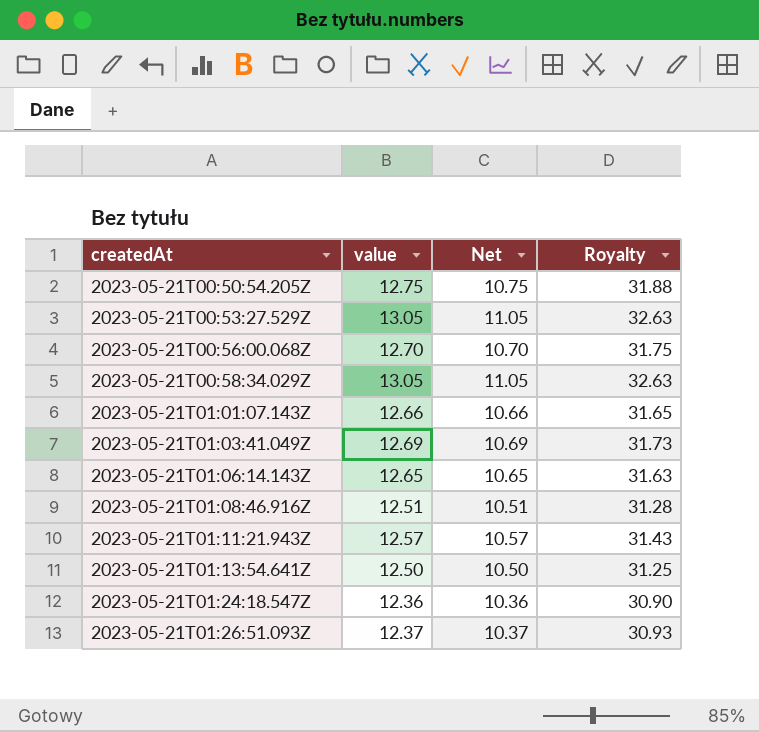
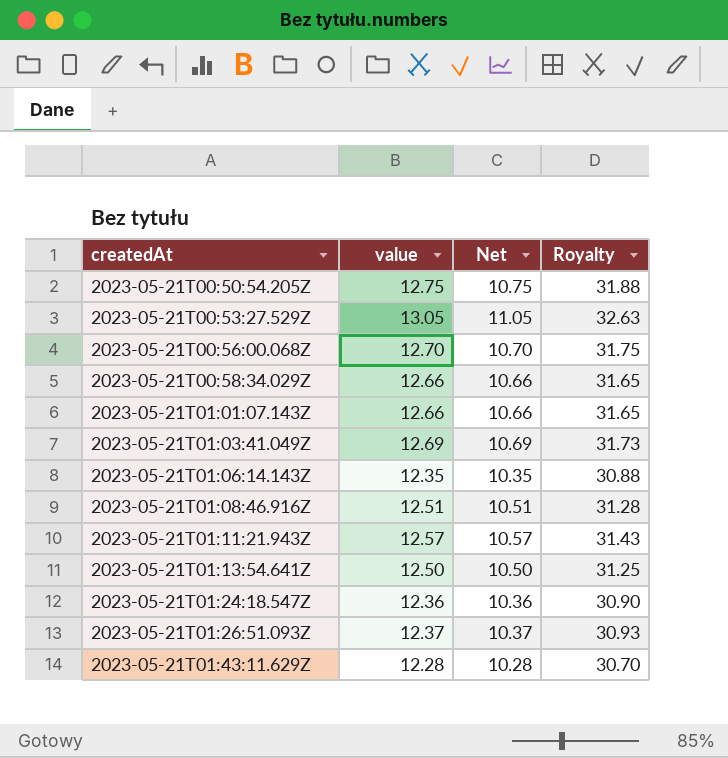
2023-05-21T00:58:34.029Z | value: 13.05 -> 12.66
2023-05-21T00:58:34.029Z | Net: 11.05 -> 10.66
2023-05-21T00:58:34.029Z | Royalty: 32.63 -> 31.65
2023-05-21T01:06:14.143Z | value: 12.65 -> 12.35
2023-05-21T01:06:14.143Z | Net: 10.65 -> 10.35
2023-05-21T01:06:14.143Z | Royalty: 31.63 -> 30.88
row 2023-05-21T01:43:11.629Z: none -> 12.28 | 10.28 | 30.70

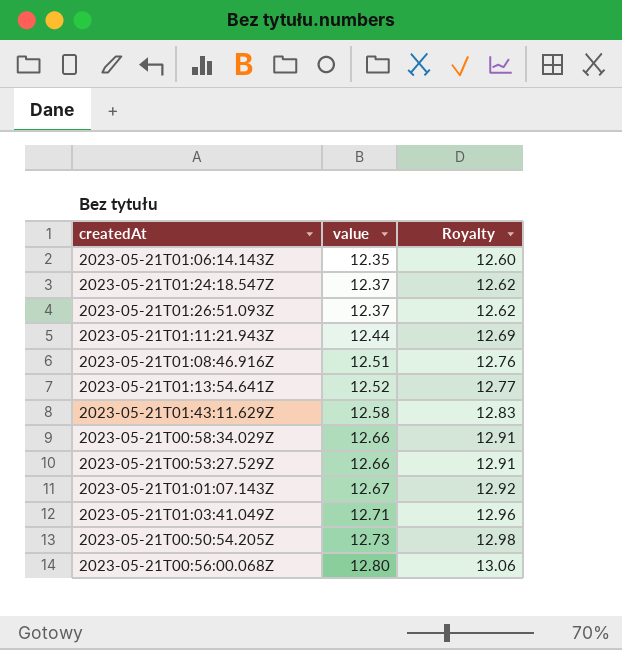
row order: createdAt ascending -> value ascending
column Net | formula: [value] - 2 -> none
column Royalty | formula: [value] * 2.5 -> [value] * 1.02
2023-05-21T01:24:18.547Z | value: 12.36 -> 12.37
2023-05-21T01:11:21.943Z | value: 12.57 -> 12.44
2023-05-21T01:13:54.641Z | value: 12.50 -> 12.52
2023-05-21T01:43:11.629Z | value: 12.28 -> 12.58
2023-05-21T00:53:27.529Z | value: 13.05 -> 12.66
2023-05-21T01:01:07.143Z | value: 12.66 -> 12.67
2023-05-21T01:03:41.049Z | value: 12.69 -> 12.71
2023-05-21T00:50:54.205Z | value: 12.75 -> 12.73
2023-05-21T00:56:00.068Z | value: 12.70 -> 12.80

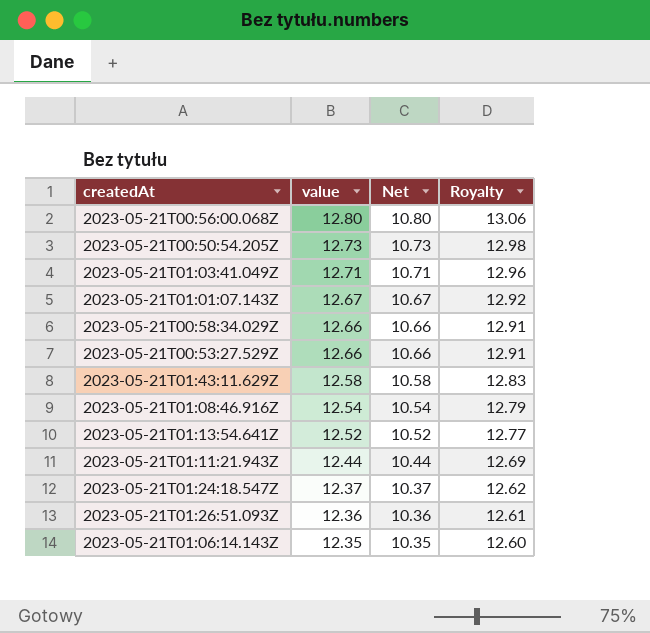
row order: value ascending -> value descending
column Net | formula: none -> [value] - 2
2023-05-21T01:08:46.916Z | value: 12.51 -> 12.54
2023-05-21T01:08:46.916Z | Royalty: 12.76 -> 12.79
2023-05-21T01:26:51.093Z | value: 12.37 -> 12.36
2023-05-21T01:26:51.093Z | Royalty: 12.62 -> 12.61

